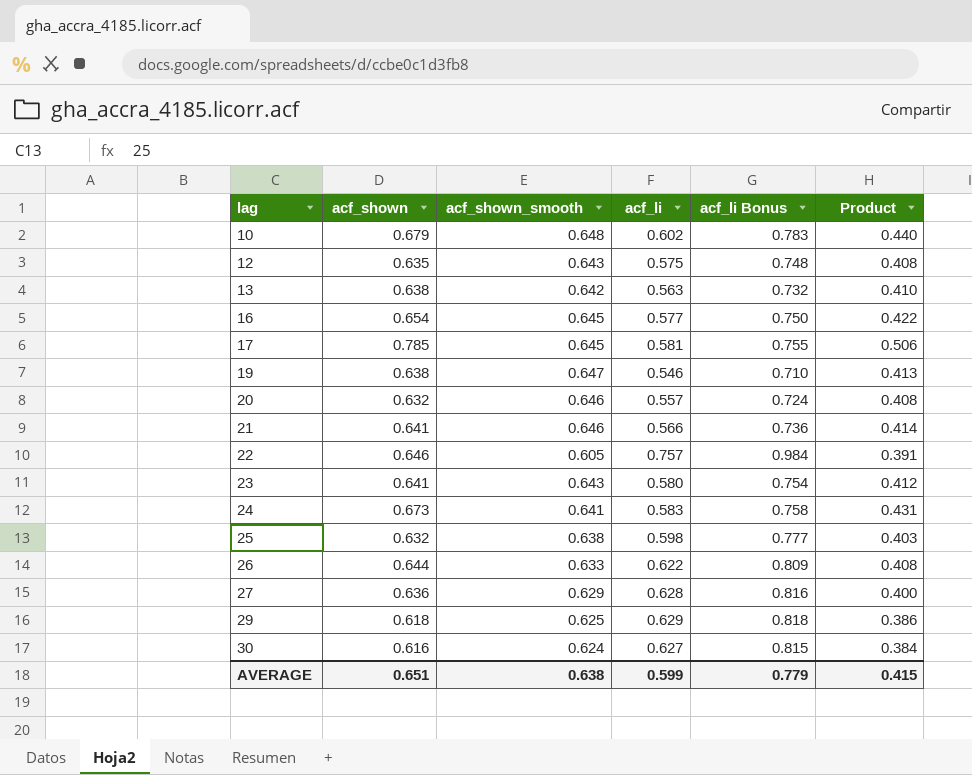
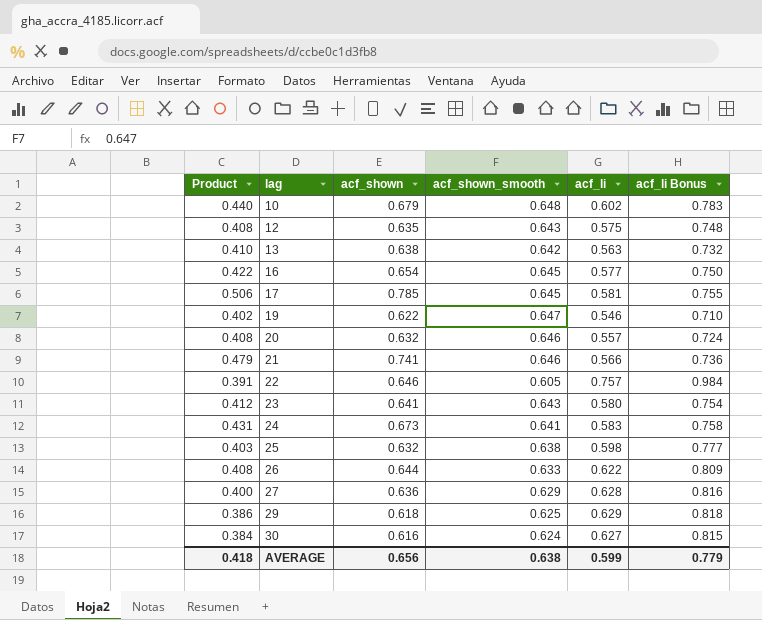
column Product | position: 6 -> 1
19 | Product: 0.413 -> 0.402
19 | acf_shown: 0.638 -> 0.622
21 | Product: 0.414 -> 0.479
21 | acf_shown: 0.641 -> 0.741
AVERAGE | Product: 0.415 -> 0.418
AVERAGE | acf_shown: 0.651 -> 0.656

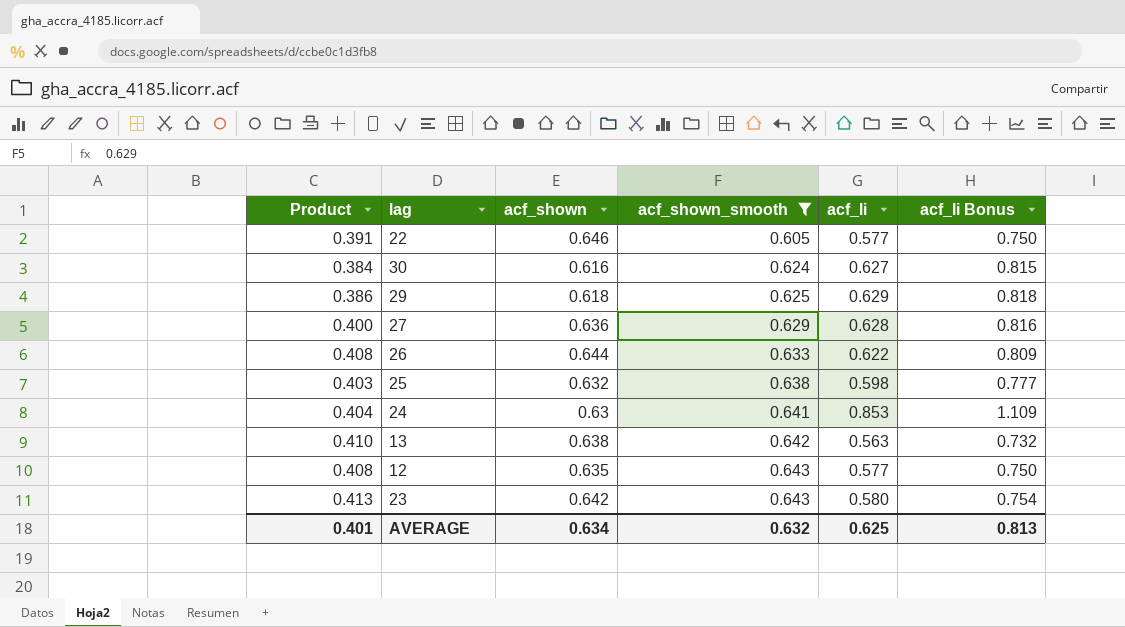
filter: none -> acf_shown_smooth <= 0.643
row order: lag ascending -> acf_shown_smooth ascending
22 | acf_li: 0.757 -> 0.577
22 | acf_li Bonus: 0.984 -> 0.750
24 | Product: 0.431 -> 0.404
24 | acf_shown: 0.673 -> 0.63
24 | acf_li: 0.583 -> 0.853
24 | acf_li Bonus: 0.758 -> 1.109
12 | acf_li: 0.575 -> 0.577
12 | acf_li Bonus: 0.748 -> 0.750
23 | Product: 0.412 -> 0.413
23 | acf_shown: 0.641 -> 0.642
AVERAGE | Product: 0.418 -> 0.401
AVERAGE | acf_shown: 0.656 -> 0.634
AVERAGE | acf_shown_smooth: 0.638 -> 0.632
AVERAGE | acf_li: 0.599 -> 0.625
AVERAGE | acf_li Bonus: 0.779 -> 0.813

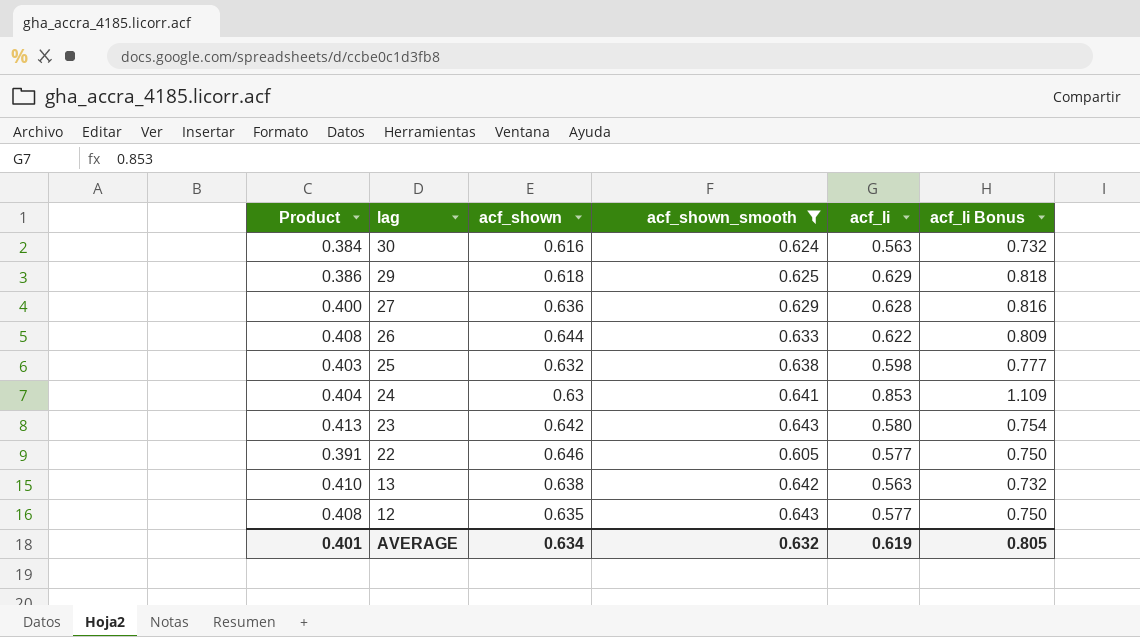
row order: acf_shown_smooth ascending -> lag descending
30 | acf_li: 0.627 -> 0.563
30 | acf_li Bonus: 0.815 -> 0.732
AVERAGE | acf_li: 0.625 -> 0.619
AVERAGE | acf_li Bonus: 0.813 -> 0.805

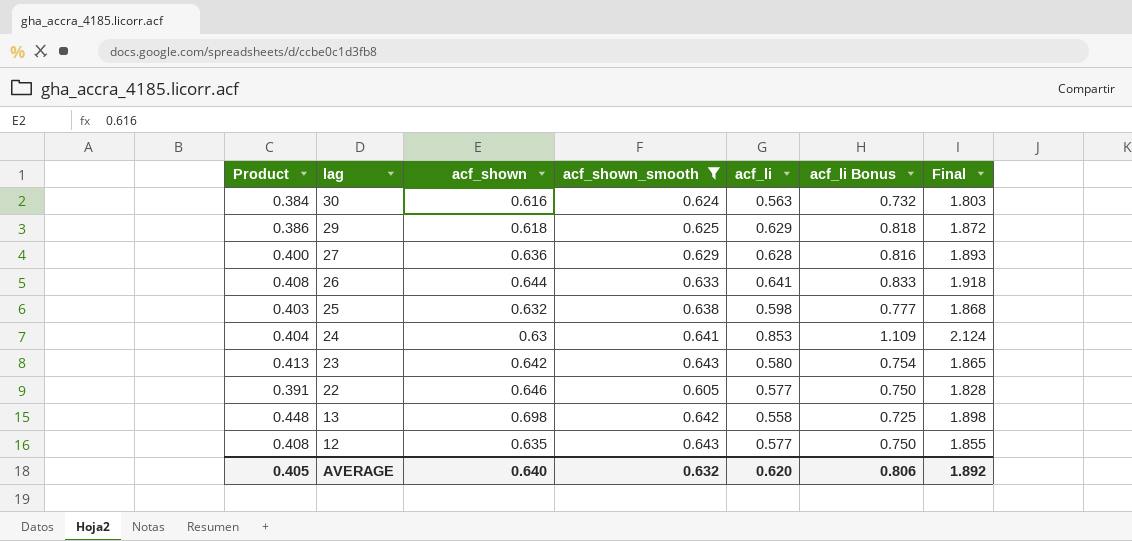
column Final | formula: none -> [acf_shown] + [acf_shown_smooth] + [acf_li]
26 | acf_li: 0.622 -> 0.641
26 | acf_li Bonus: 0.809 -> 0.833
13 | Product: 0.410 -> 0.448
13 | acf_shown: 0.638 -> 0.698
13 | acf_li: 0.563 -> 0.558
13 | acf_li Bonus: 0.732 -> 0.725
AVERAGE | Product: 0.401 -> 0.405
AVERAGE | acf_shown: 0.634 -> 0.640
AVERAGE | acf_li: 0.619 -> 0.620
AVERAGE | acf_li Bonus: 0.805 -> 0.806

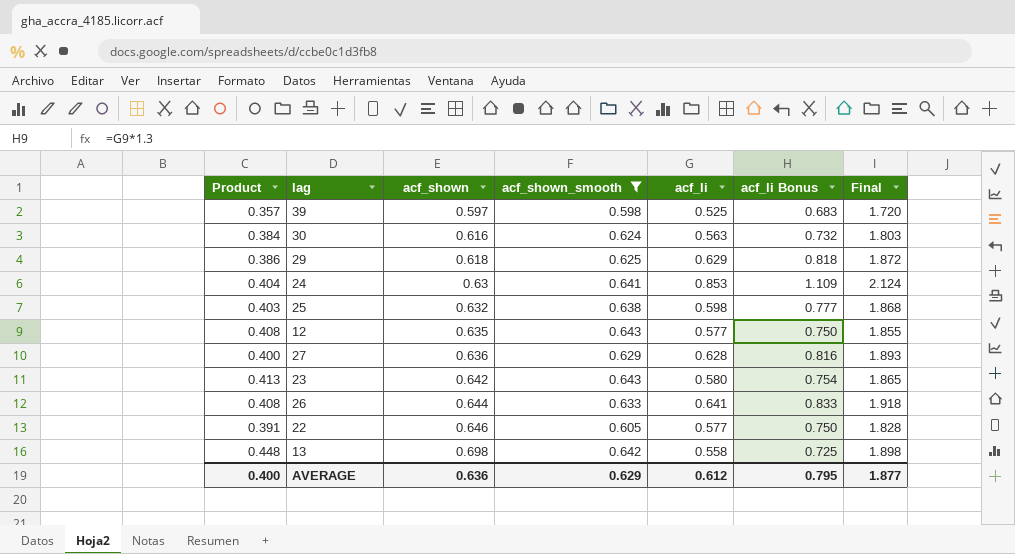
row order: lag descending -> acf_shown ascending
row 39: none -> 0.357 | 0.597 | 0.598 | 0.525 | 0.683 | 1.720
AVERAGE | Product: 0.405 -> 0.400
AVERAGE | acf_shown: 0.640 -> 0.636
AVERAGE | acf_shown_smooth: 0.632 -> 0.629
AVERAGE | acf_li: 0.620 -> 0.612
AVERAGE | acf_li Bonus: 0.806 -> 0.795
AVERAGE | Final: 1.892 -> 1.877

